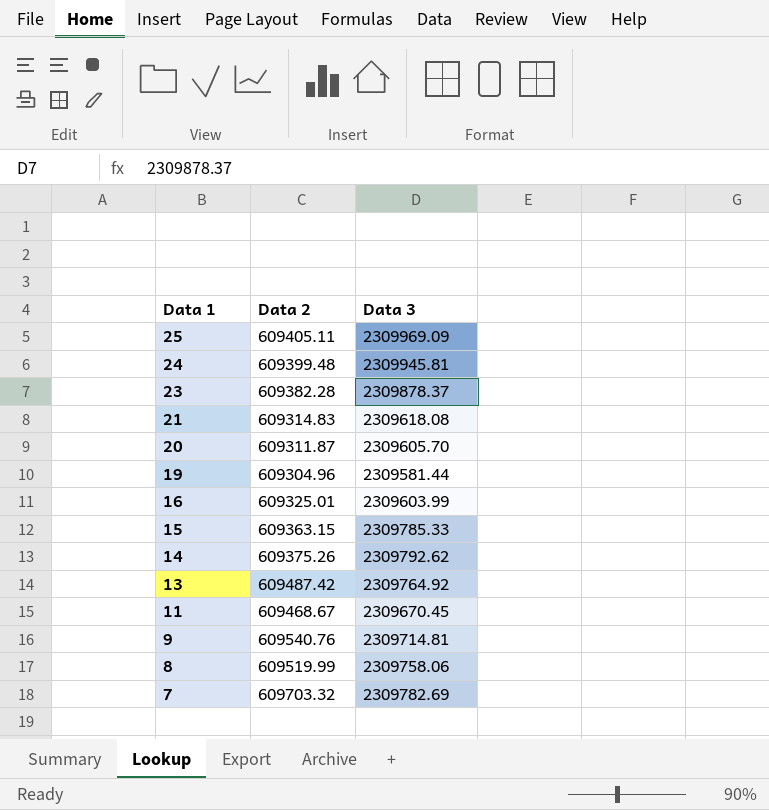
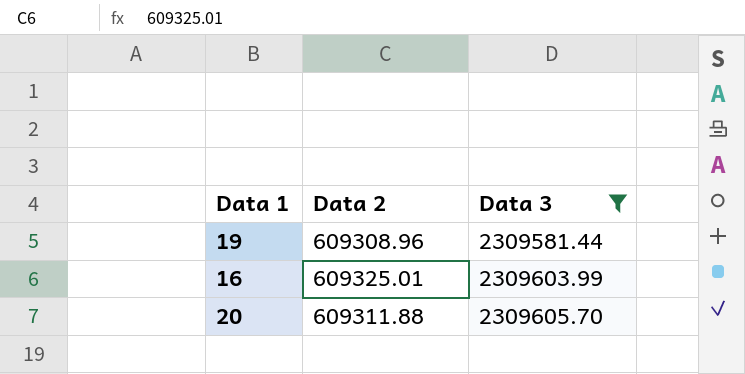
filter: none -> Data 3 <= 2309605.70
row order: Data 1 descending -> Data 3 ascending
19 | Data 2: 609304.96 -> 609308.96
20 | Data 2: 609311.87 -> 609311.88

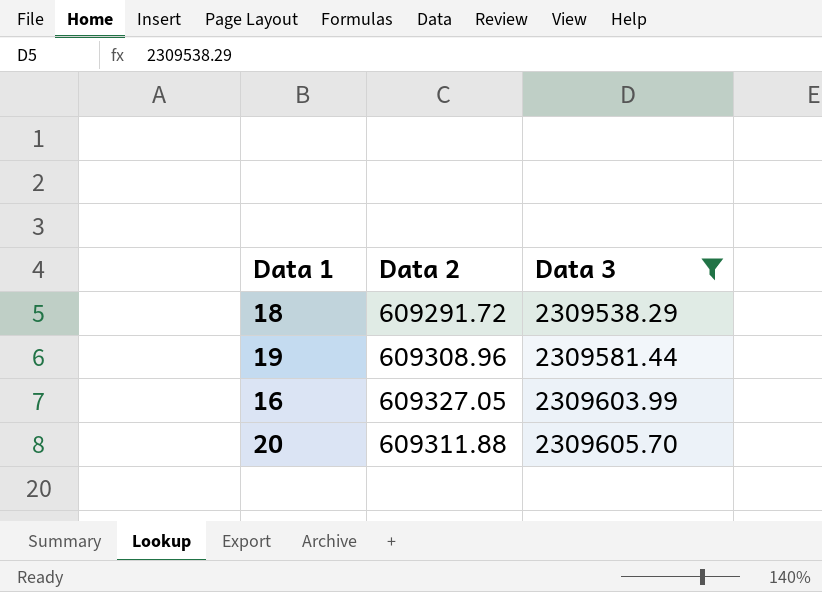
row 18: none -> 609291.72 | 2309538.29
16 | Data 2: 609325.01 -> 609327.05

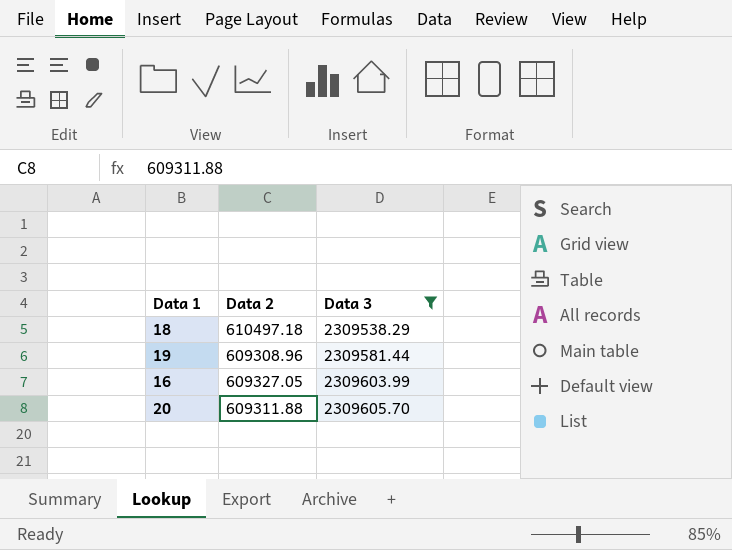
18 | Data 2: 609291.72 -> 610497.18

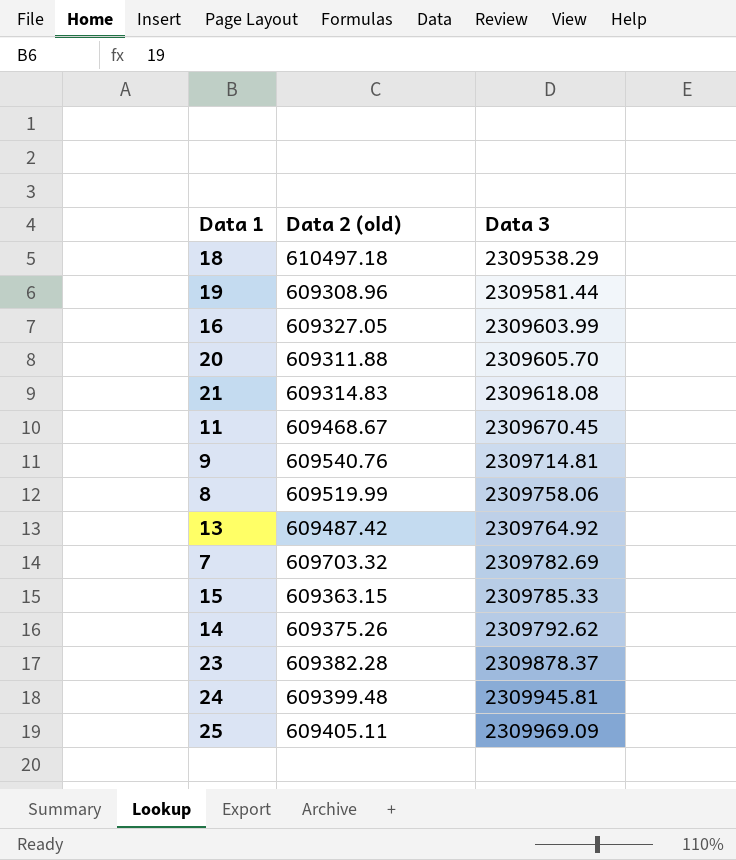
filter: Data 3 <= 2309605.70 -> none
column name: Data 2 -> Data 2 (old)

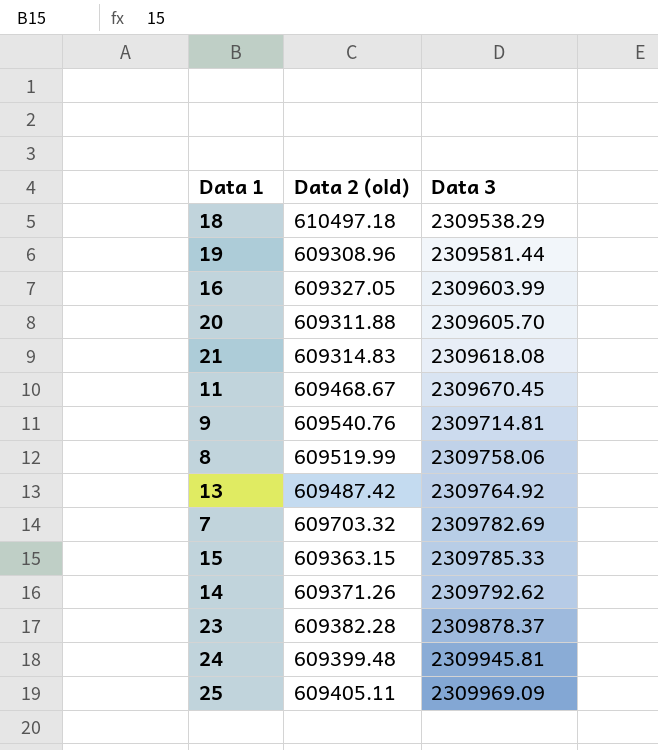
14 | Data 2 (old): 609375.26 -> 609371.26

